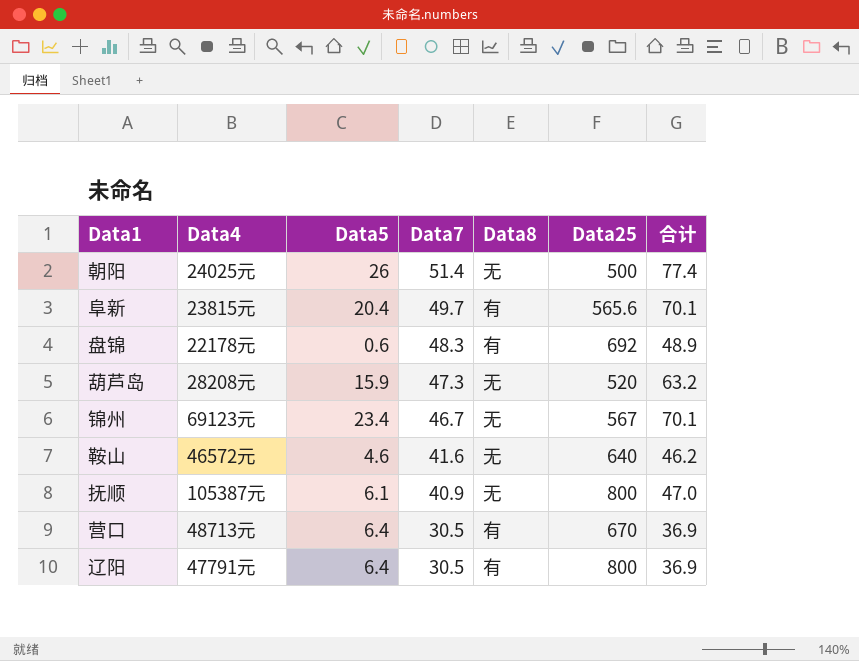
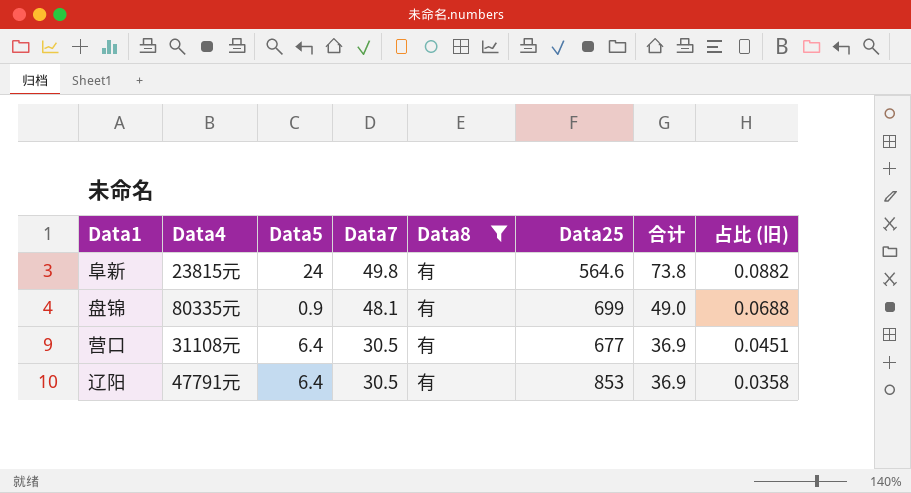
filter: none -> Data8 = 有
column 占比 (旧) | formula: none -> [Data7] / [Data25]
阜新 | Data5: 20.4 -> 24
阜新 | Data7: 49.7 -> 49.8
阜新 | Data25: 565.6 -> 564.6
阜新 | 合计: 70.1 -> 73.8
盘锦 | Data4: 22178元 -> 80335元
盘锦 | Data5: 0.6 -> 0.9
盘锦 | Data7: 48.3 -> 48.1
盘锦 | Data25: 692 -> 699
盘锦 | 合计: 48.9 -> 49.0
营口 | Data4: 48713元 -> 31108元
营口 | Data25: 670 -> 677
辽阳 | Data25: 800 -> 853

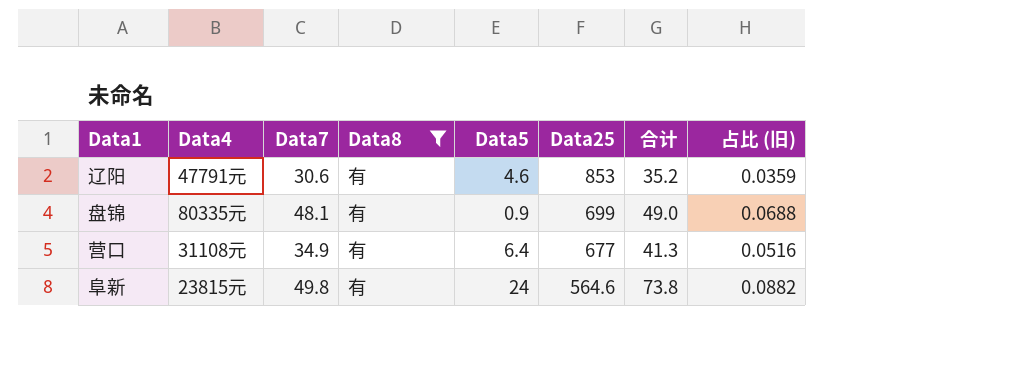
row order: Data7 descending -> Data25 descending
column Data5 | position: 3 -> 5
辽阳 | Data7: 30.5 -> 30.6
辽阳 | Data5: 6.4 -> 4.6
辽阳 | 合计: 36.9 -> 35.2
辽阳 | 占比 (旧): 0.0358 -> 0.0359
营口 | Data7: 30.5 -> 34.9
营口 | 合计: 36.9 -> 41.3
营口 | 占比 (旧): 0.0451 -> 0.0516

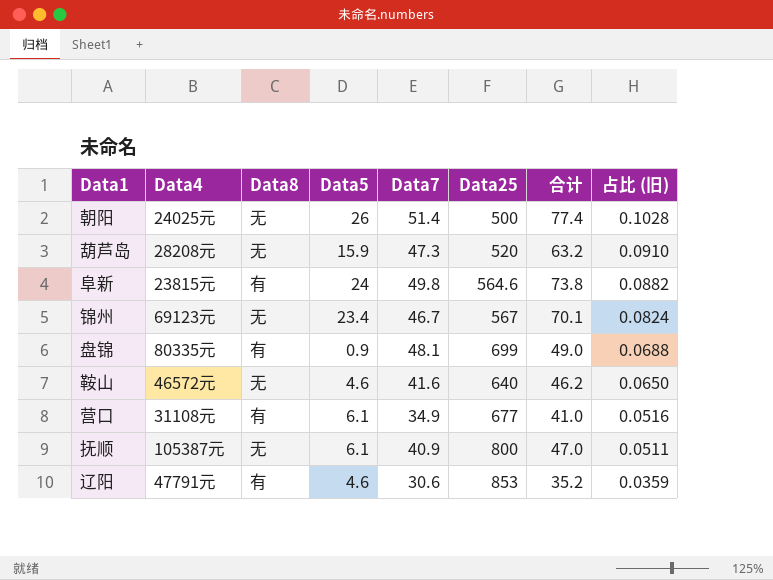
filter: Data8 = 有 -> none
row order: Data25 descending -> 占比 (旧) descending
column Data7 | position: 3 -> 5
营口 | Data5: 6.4 -> 6.1
营口 | 合计: 41.3 -> 41.0

